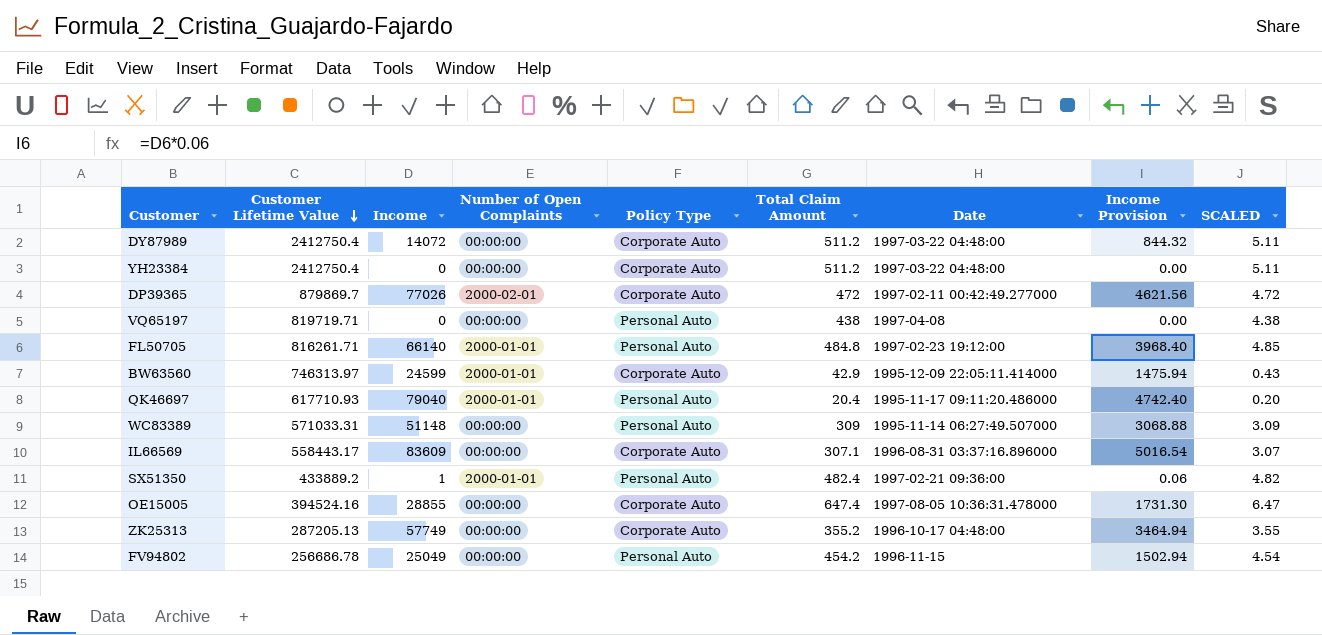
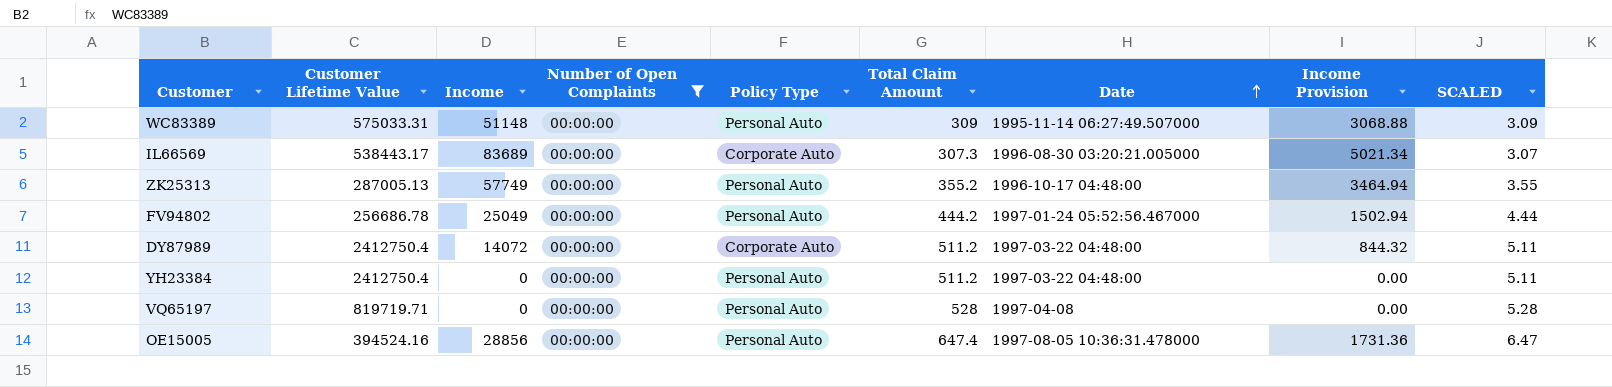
filter: none -> Number of Open Complaints = 00:00:00
row order: Customer Lifetime Value descending -> Date ascending
WC83389 | Customer Lifetime Value: 571033.31 -> 575033.31
IL66569 | Customer Lifetime Value: 558443.17 -> 538443.17
IL66569 | Income: 83609 -> 83689
IL66569 | Total Claim Amount: 307.1 -> 307.3
IL66569 | Date: 1996-08-31 03:37:16.896000 -> 1996-08-30 03:20:21.005000
IL66569 | Income Provision: 5016.54 -> 5021.34
ZK25313 | Customer Lifetime Value: 287205.13 -> 287005.13
ZK25313 | Policy Type: Corporate Auto -> Personal Auto
FV94802 | Total Claim Amount: 454.2 -> 444.2
FV94802 | Date: 1996-11-15 -> 1997-01-24 05:52:56.467000
FV94802 | SCALED: 4.54 -> 4.44
YH23384 | Policy Type: Corporate Auto -> Personal Auto
VQ65197 | Total Claim Amount: 438 -> 528
VQ65197 | SCALED: 4.38 -> 5.28
OE15005 | Income: 28855 -> 28856
OE15005 | Policy Type: Corporate Auto -> Personal Auto
OE15005 | Income Provision: 1731.30 -> 1731.36

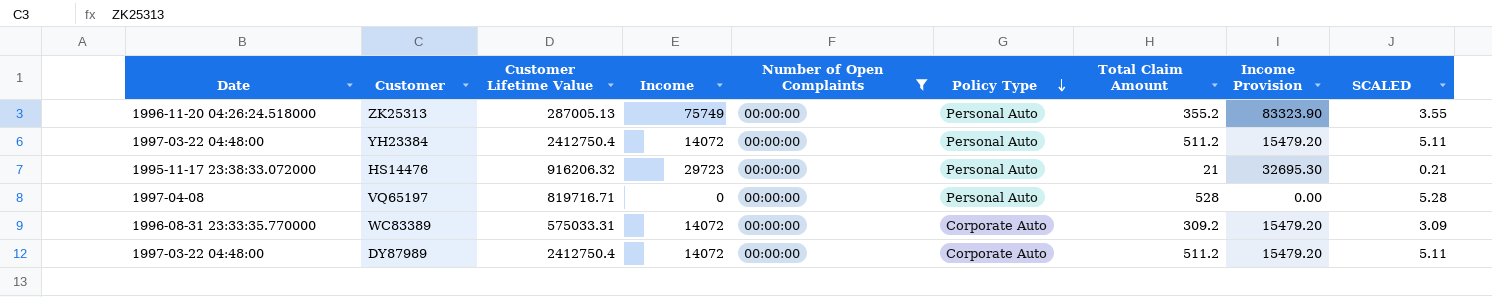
row order: Date ascending -> Policy Type descending
column Date | position: 7 -> 1
column Income Provision | formula: [Income] * 0.06 -> [Income] * 1.1
row IL66569: 538443.17 | 83689 | 00:00:00 | Corporate Auto | 307.3 | 1996-08-30 03:20:21.005000 | 5021.34 | 3.07 -> none
row FV94802: 256686.78 | 25049 | 00:00:00 | Personal Auto | 444.2 | 1997-01-24 05:52:56.467000 | 1502.94 | 4.44 -> none
row OE15005: 394524.16 | 28856 | 00:00:00 | Personal Auto | 647.4 | 1997-08-05 10:36:31.478000 | 1731.36 | 6.47 -> none
ZK25313 | Date: 1996-10-17 04:48:00 -> 1996-11-20 04:26:24.518000
ZK25313 | Income: 57749 -> 75749
YH23384 | Income: 0 -> 14072
row HS14476: none -> 1995-11-17 23:38:33.072000 | 916206.32 | 29723 | 00:00:00 | Personal Auto | 21 | 32695.30 | 0.21
VQ65197 | Customer Lifetime Value: 819719.71 -> 819716.71
WC83389 | Date: 1995-11-14 06:27:49.507000 -> 1996-08-31 23:33:35.770000
WC83389 | Income: 51148 -> 14072
WC83389 | Policy Type: Personal Auto -> Corporate Auto
WC83389 | Total Claim Amount: 309 -> 309.2

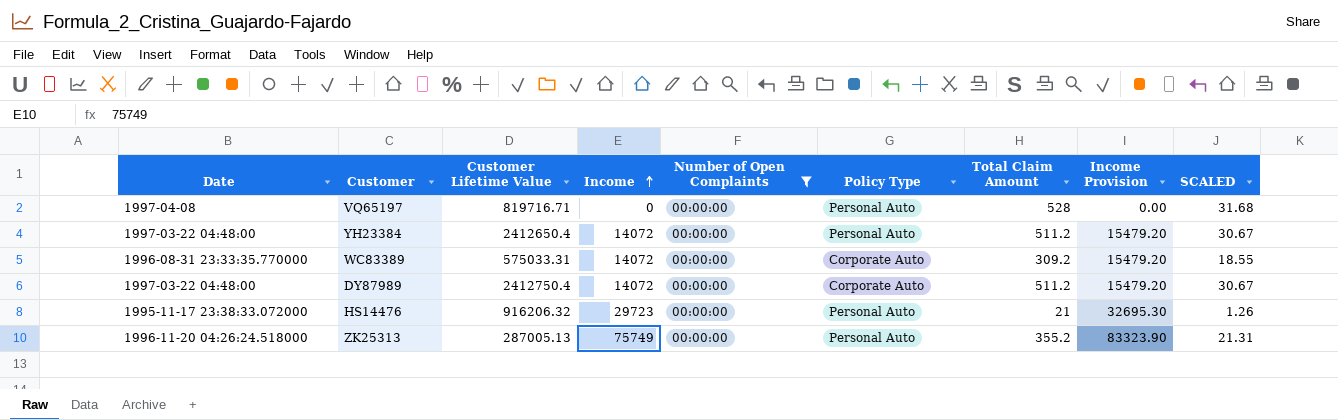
row order: Policy Type descending -> Income ascending
column SCALED | formula: [Total Claim Amount] * 0.01 -> [Total Claim Amount] * 0.06
YH23384 | Customer Lifetime Value: 2412750.4 -> 2412650.4

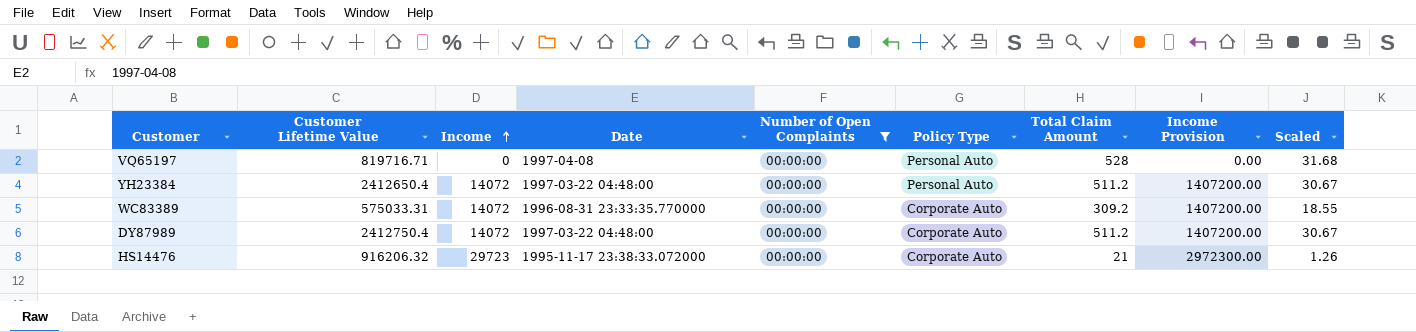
column Date | position: 1 -> 4
column Income Provision | formula: [Income] * 1.1 -> [Income] * 100
column name: SCALED -> Scaled
row ZK25313: 1996-11-20 04:26:24.518000 | 287005.13 | 75749 | 00:00:00 | Personal Auto | 355.2 | 83323.90 | 21.31 -> none
HS14476 | Policy Type: Personal Auto -> Corporate Auto

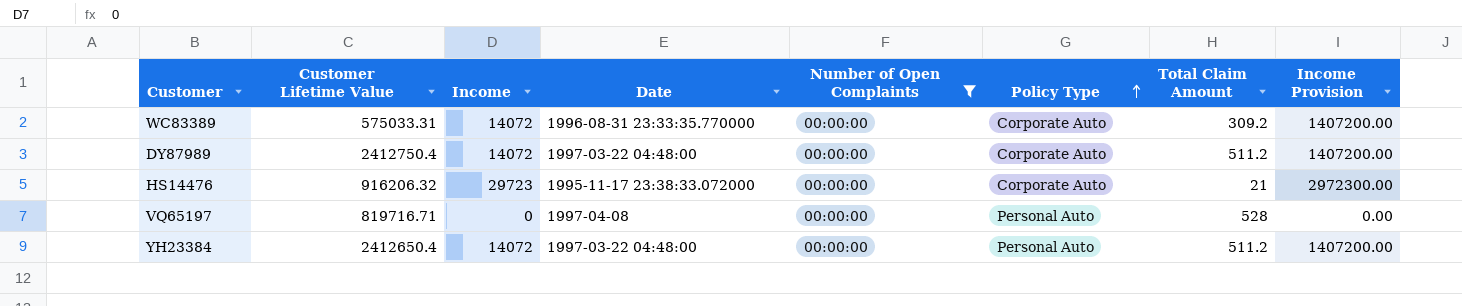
row order: Income ascending -> Policy Type ascending
column Scaled | formula: [Total Claim Amount] * 0.06 -> none

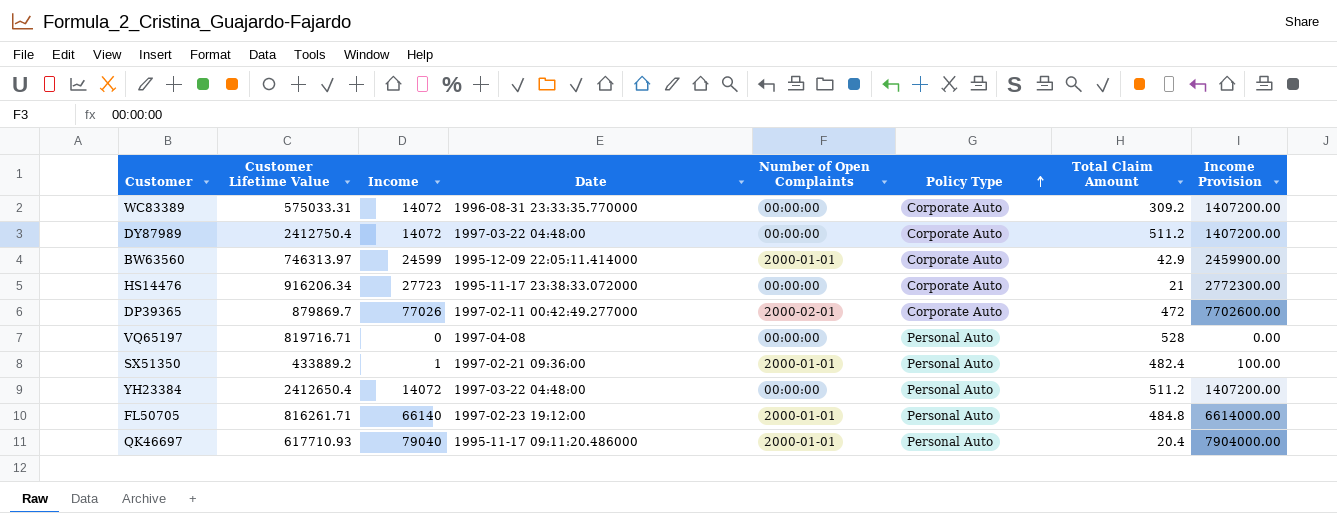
filter: Number of Open Complaints = 00:00:00 -> none
HS14476 | Customer Lifetime Value: 916206.32 -> 916206.34
HS14476 | Income: 29723 -> 27723
HS14476 | Income Provision: 2972300.00 -> 2772300.00

